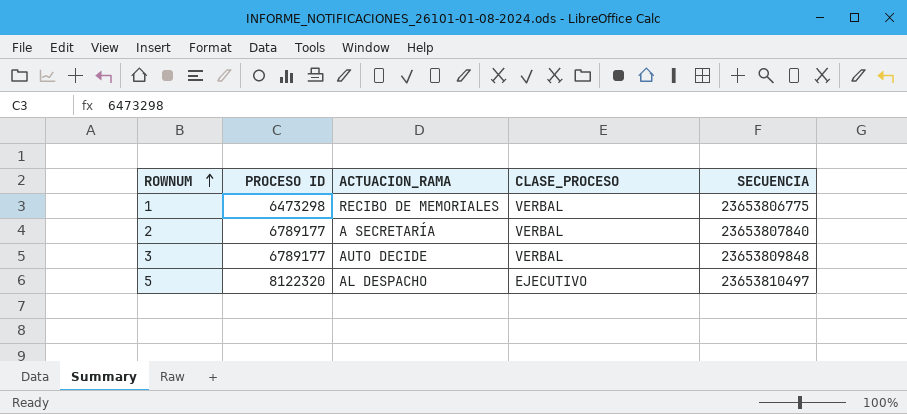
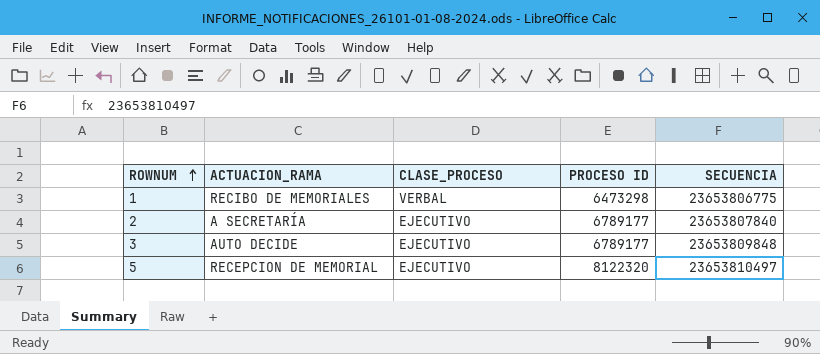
column PROCESO ID | position: 2 -> 4
2 | CLASE_PROCESO: VERBAL -> EJECUTIVO
3 | CLASE_PROCESO: VERBAL -> EJECUTIVO
5 | ACTUACION_RAMA: AL DESPACHO -> RECEPCION DE MEMORIAL

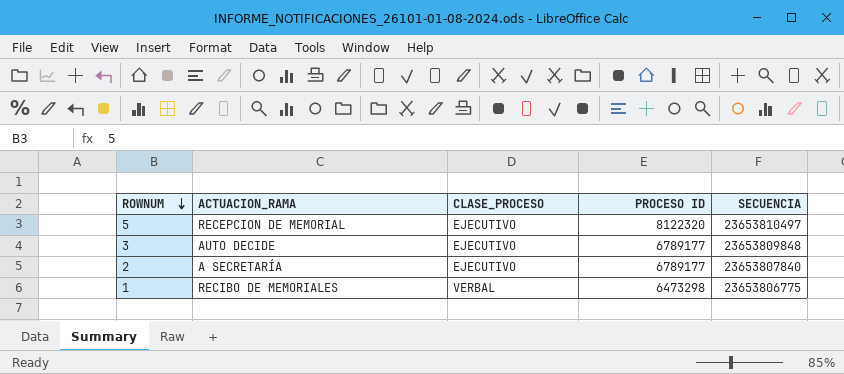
row order: ROWNUM ascending -> ROWNUM descending

